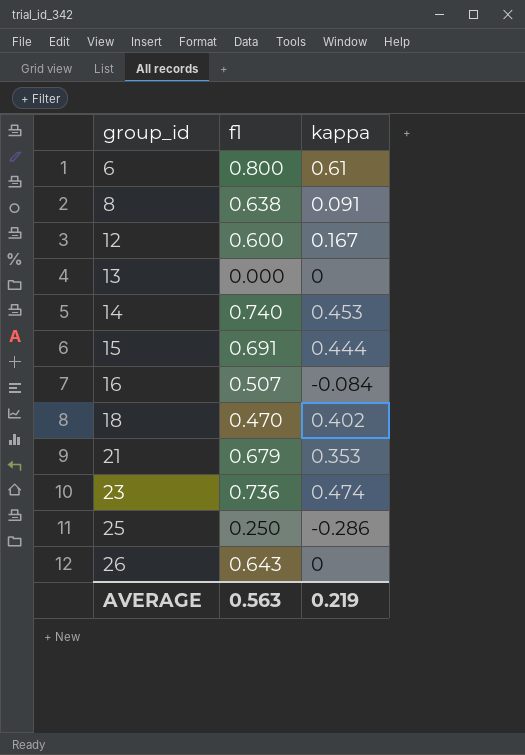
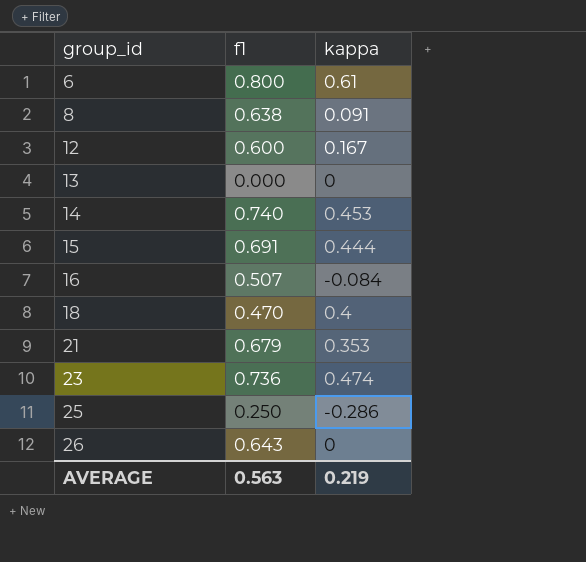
18 | kappa: 0.402 -> 0.4

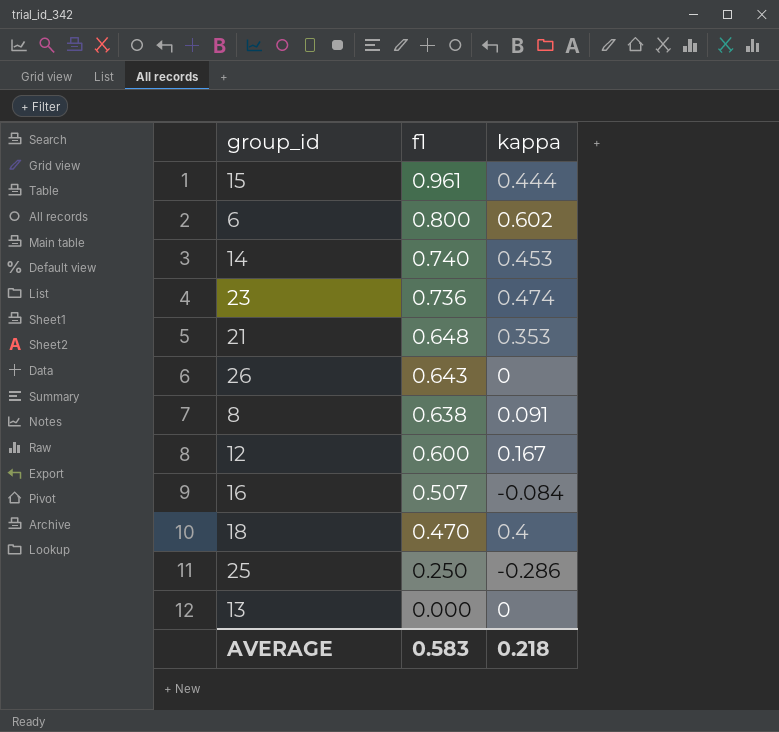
row order: group_id ascending -> f1 descending
15 | f1: 0.691 -> 0.961
6 | kappa: 0.61 -> 0.602
21 | f1: 0.679 -> 0.648
AVERAGE | f1: 0.563 -> 0.583
AVERAGE | kappa: 0.219 -> 0.218

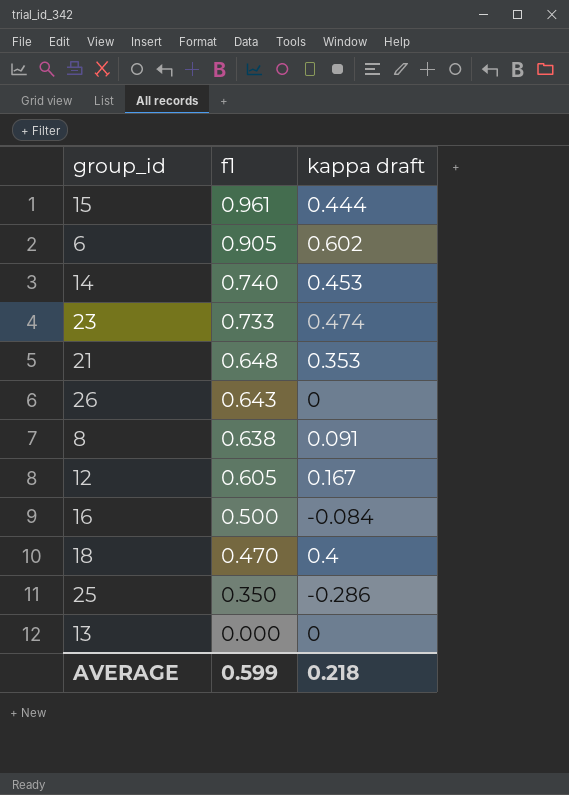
column name: kappa -> kappa draft
6 | f1: 0.800 -> 0.905
23 | f1: 0.736 -> 0.733
12 | f1: 0.600 -> 0.605
16 | f1: 0.507 -> 0.500
25 | f1: 0.250 -> 0.350
AVERAGE | f1: 0.583 -> 0.599

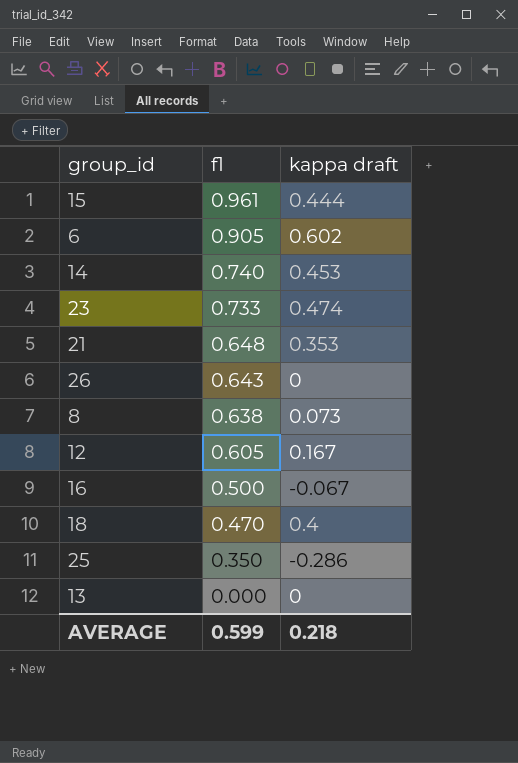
8 | kappa draft: 0.091 -> 0.073
16 | kappa draft: -0.084 -> -0.067

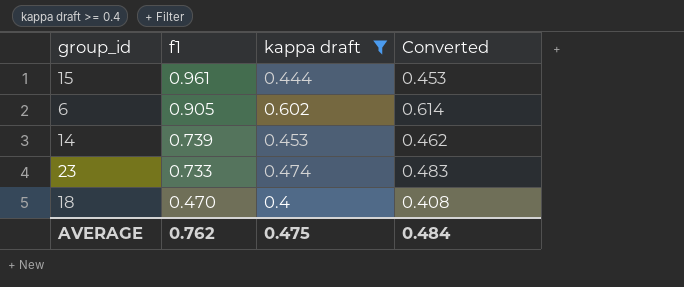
filter: none -> kappa draft >= 0.4
column Converted | formula: none -> [kappa draft] * 1.02
14 | f1: 0.740 -> 0.739
AVERAGE | f1: 0.599 -> 0.762
AVERAGE | kappa draft: 0.218 -> 0.475

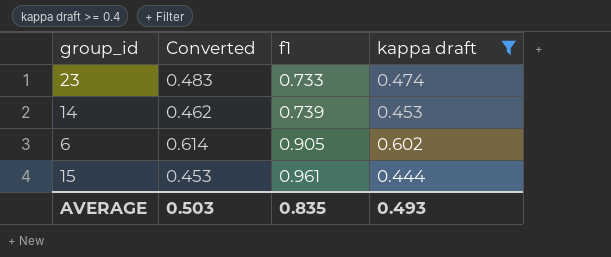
row order: f1 descending -> f1 ascending
column Converted | position: 4 -> 2
row 18: 0.470 | 0.4 | 0.408 -> none
AVERAGE | Converted: 0.484 -> 0.503
AVERAGE | f1: 0.762 -> 0.835
AVERAGE | kappa draft: 0.475 -> 0.493

